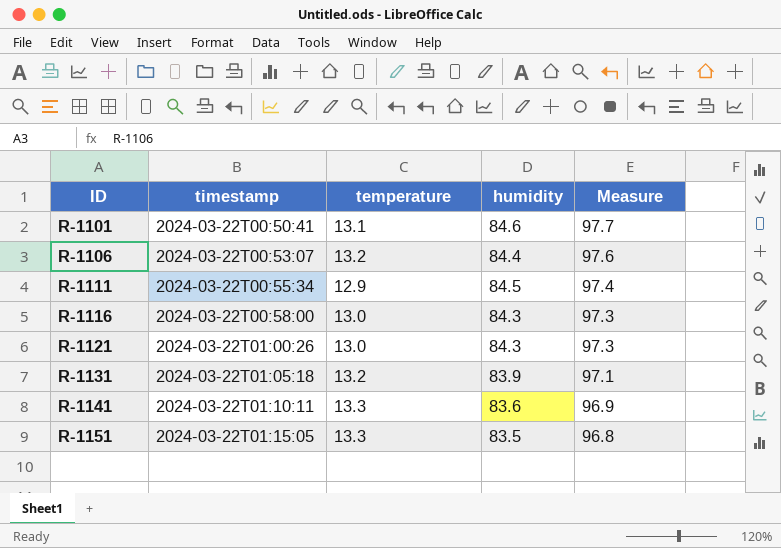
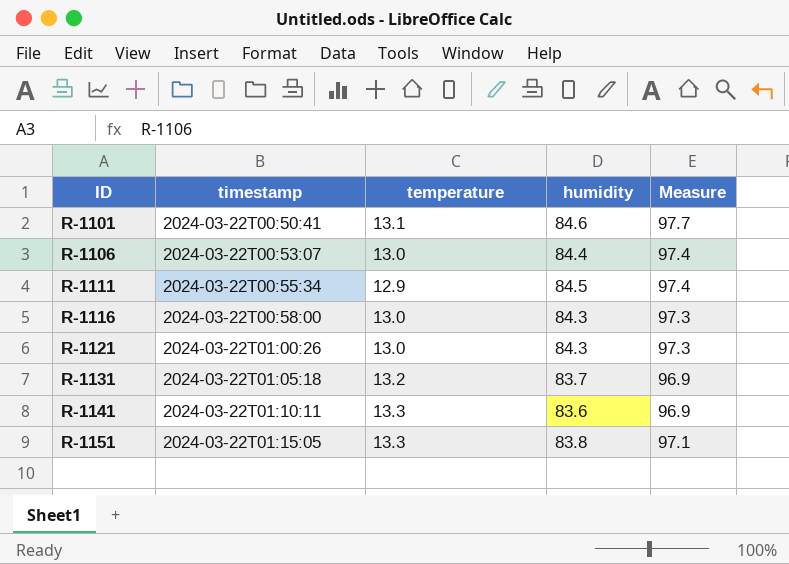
R-1106 | temperature: 13.2 -> 13.0
R-1106 | Measure: 97.6 -> 97.4
R-1131 | humidity: 83.9 -> 83.7
R-1131 | Measure: 97.1 -> 96.9
R-1151 | humidity: 83.5 -> 83.8
R-1151 | Measure: 96.8 -> 97.1

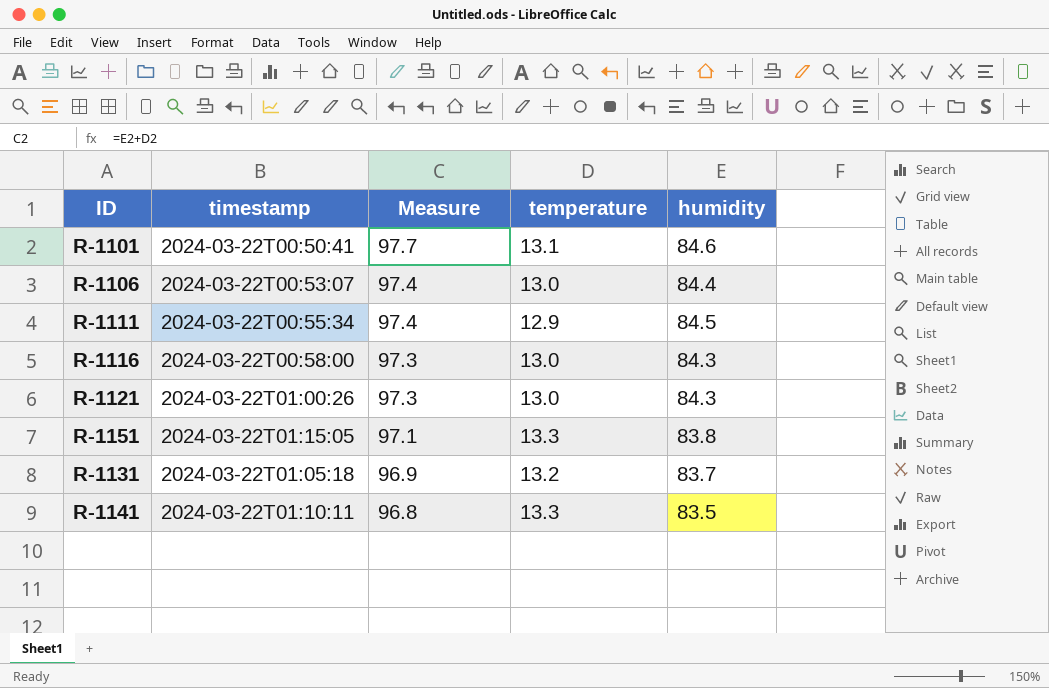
row order: ID ascending -> Measure descending
column Measure | position: 5 -> 3
R-1141 | Measure: 96.9 -> 96.8
R-1141 | humidity: 83.6 -> 83.5

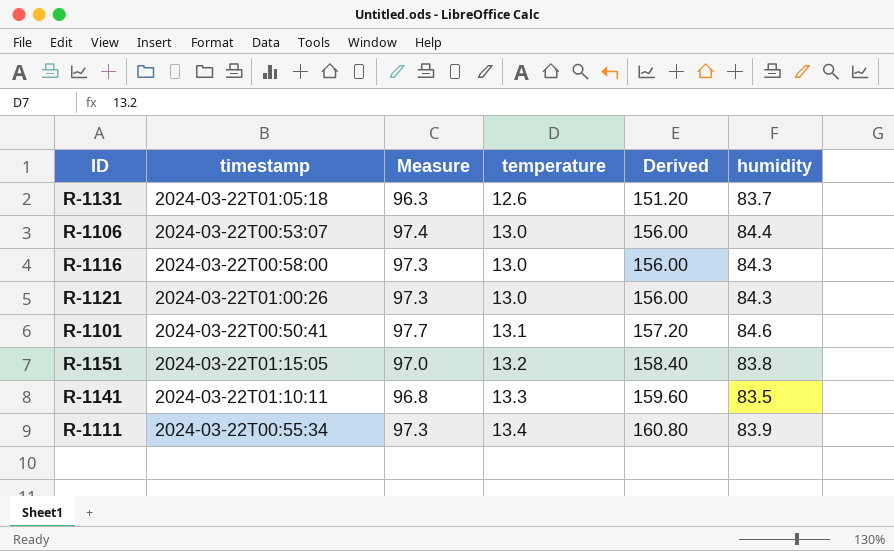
row order: Measure descending -> temperature ascending
column Derived | formula: none -> [temperature] * 12
R-1131 | Measure: 96.9 -> 96.3
R-1131 | temperature: 13.2 -> 12.6
R-1151 | Measure: 97.1 -> 97.0
R-1151 | temperature: 13.3 -> 13.2
R-1111 | Measure: 97.4 -> 97.3
R-1111 | temperature: 12.9 -> 13.4
R-1111 | humidity: 84.5 -> 83.9

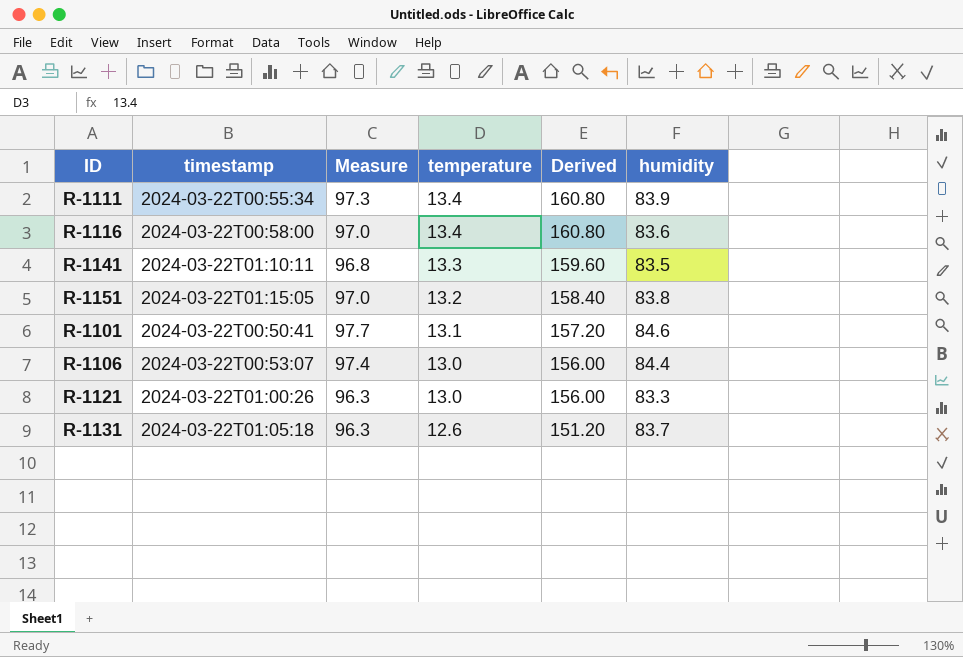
row order: temperature ascending -> temperature descending
R-1116 | Measure: 97.3 -> 97.0
R-1116 | temperature: 13.0 -> 13.4
R-1116 | Derived: 156.00 -> 160.80
R-1116 | humidity: 84.3 -> 83.6
R-1121 | Measure: 97.3 -> 96.3
R-1121 | humidity: 84.3 -> 83.3

